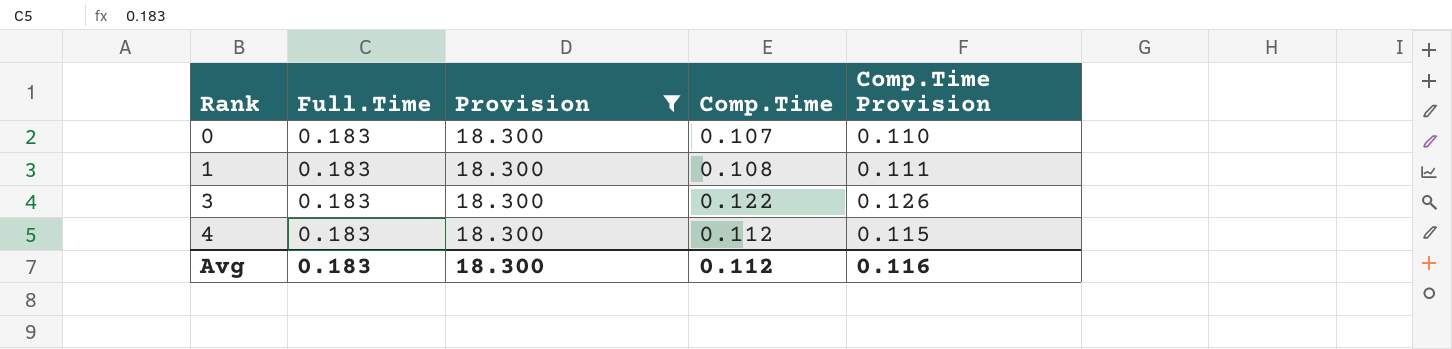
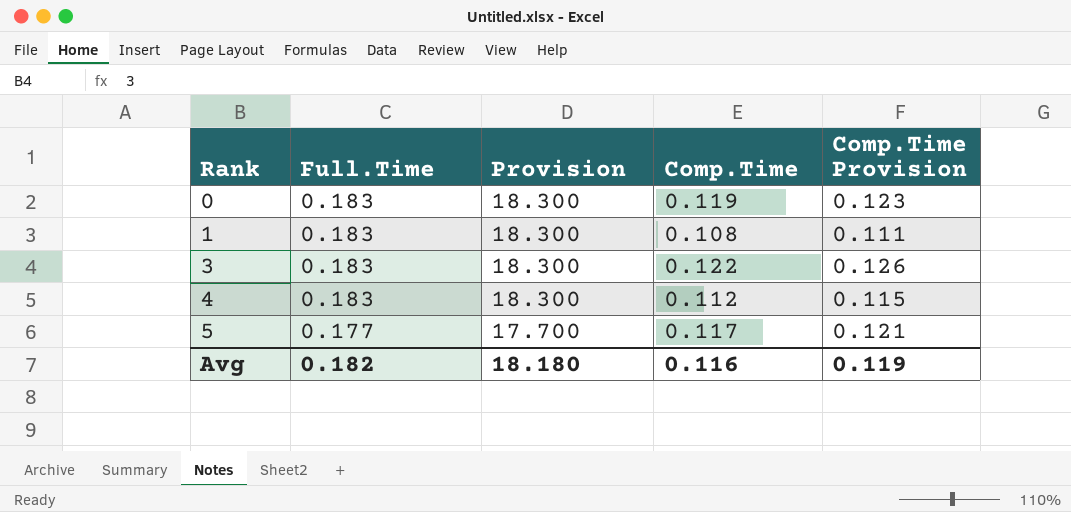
filter: Provision = 18.300 -> none
0 | Comp.Time: 0.107 -> 0.119
0 | Comp.Time Provision: 0.110 -> 0.123
Avg | Full.Time: 0.183 -> 0.182
Avg | Provision: 18.300 -> 18.180
Avg | Comp.Time: 0.112 -> 0.116
Avg | Comp.Time Provision: 0.116 -> 0.119

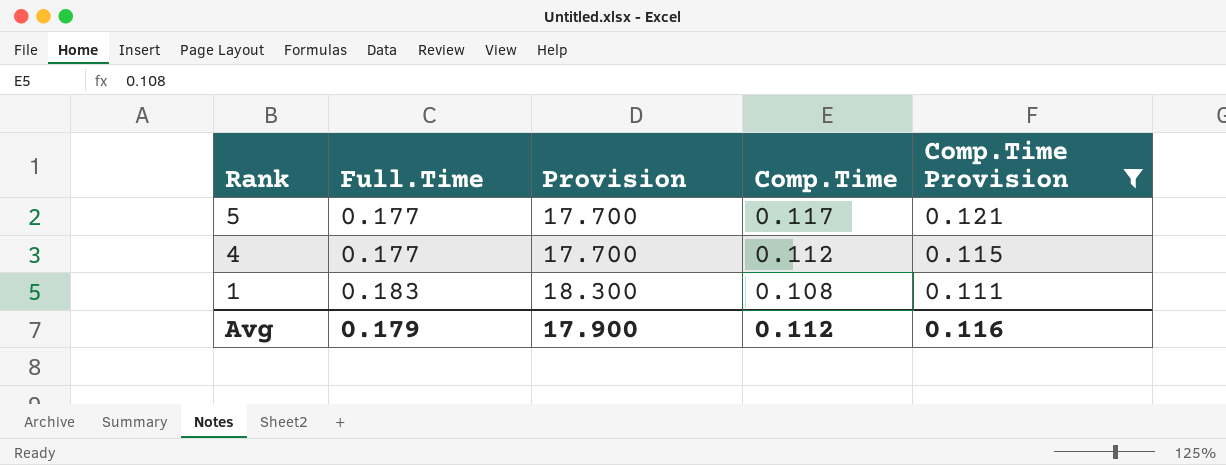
filter: none -> Comp.Time Provision <= 0.121
row order: Rank ascending -> Rank descending
4 | Full.Time: 0.183 -> 0.177
4 | Provision: 18.300 -> 17.700
Avg | Full.Time: 0.182 -> 0.179
Avg | Provision: 18.180 -> 17.900
Avg | Comp.Time: 0.116 -> 0.112
Avg | Comp.Time Provision: 0.119 -> 0.116

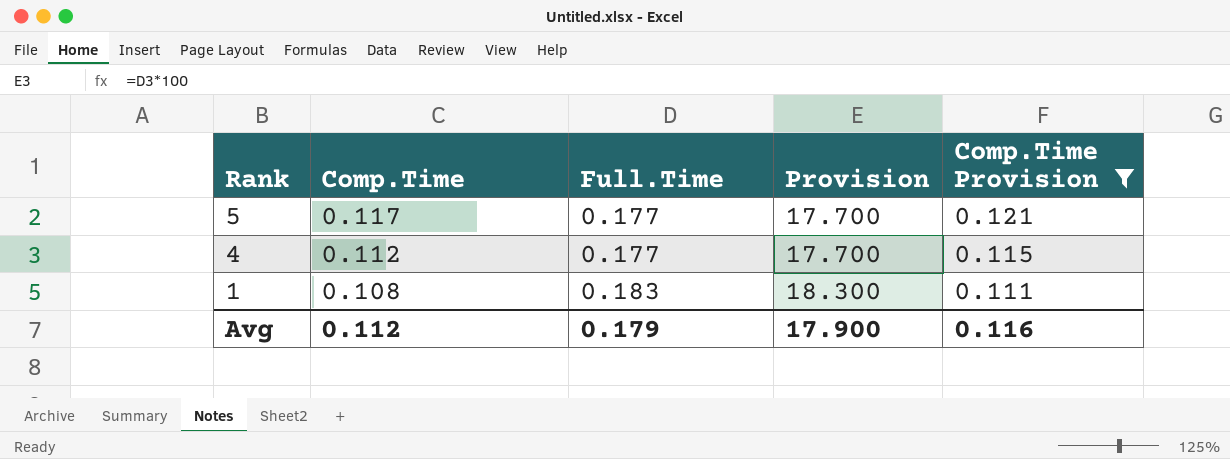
column Comp.Time | position: 4 -> 2

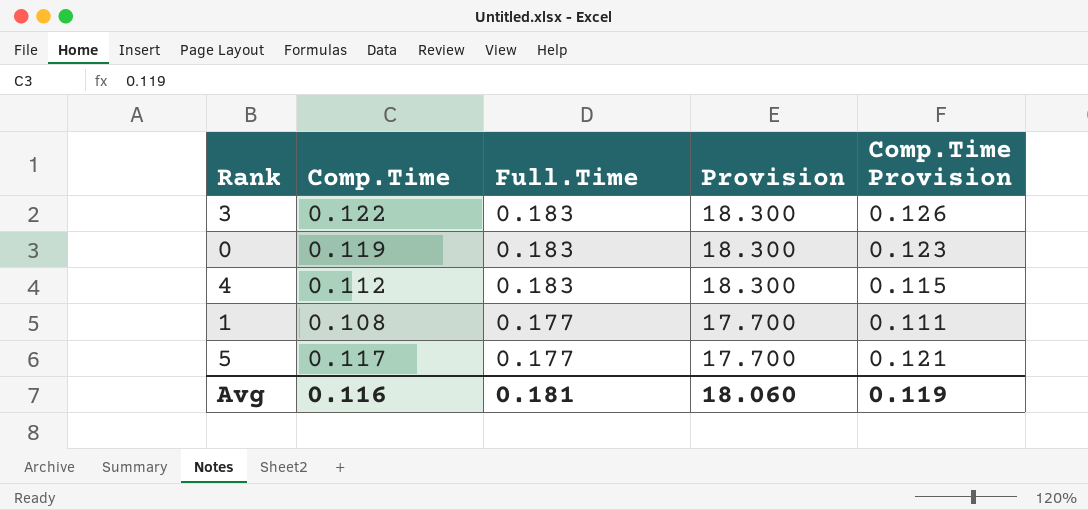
filter: Comp.Time Provision <= 0.121 -> none
row order: Rank descending -> Full.Time descending
4 | Full.Time: 0.177 -> 0.183
4 | Provision: 17.700 -> 18.300
1 | Full.Time: 0.183 -> 0.177
1 | Provision: 18.300 -> 17.700
Avg | Comp.Time: 0.112 -> 0.116
Avg | Full.Time: 0.179 -> 0.181
Avg | Provision: 17.900 -> 18.060
Avg | Comp.Time Provision: 0.116 -> 0.119

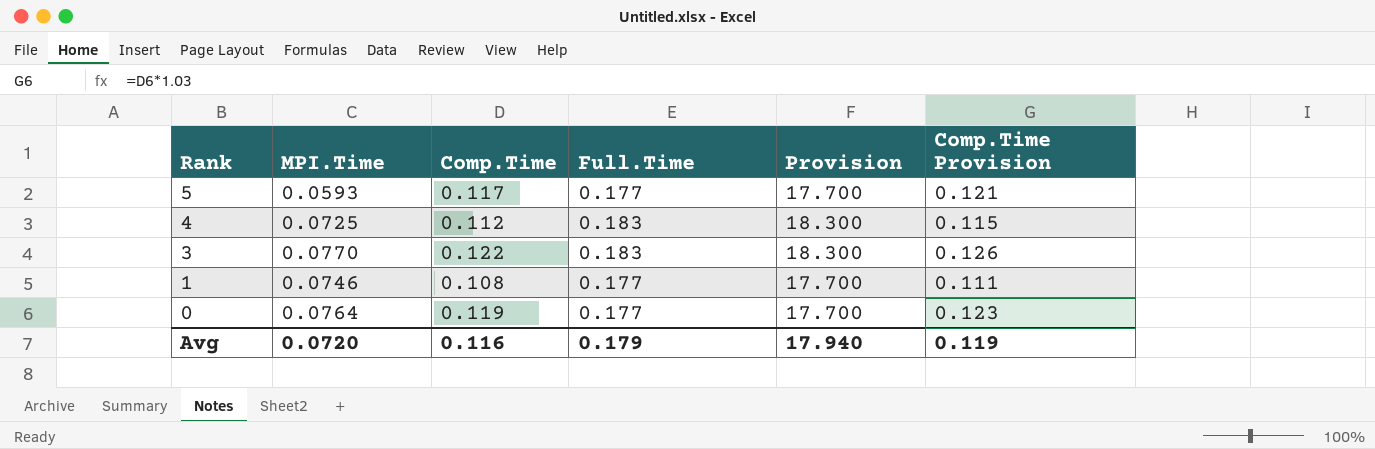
row order: Full.Time descending -> Rank descending
column MPI.Time | position: none -> 2
0 | Full.Time: 0.183 -> 0.177
0 | Provision: 18.300 -> 17.700
Avg | Full.Time: 0.181 -> 0.179
Avg | Provision: 18.060 -> 17.940

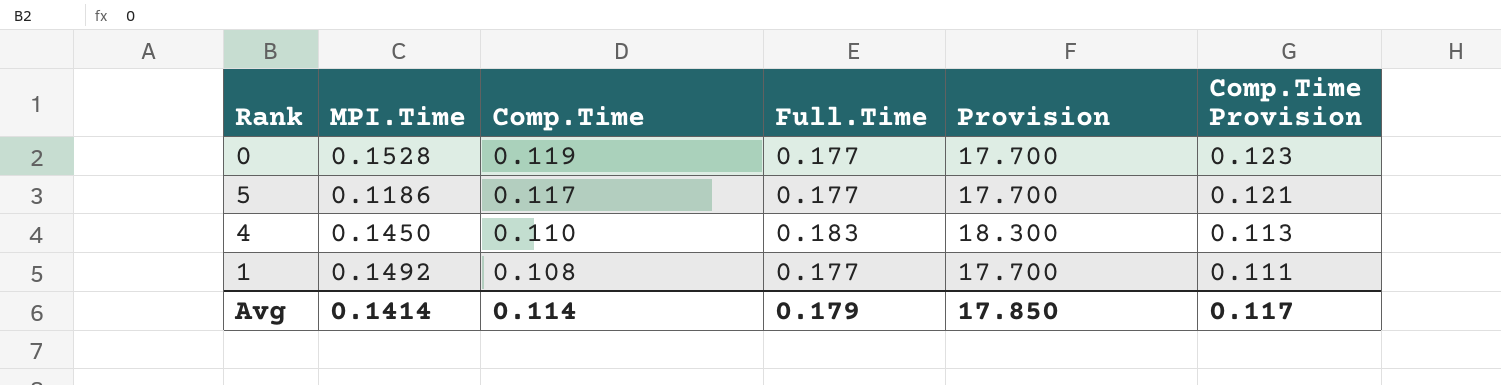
row order: Rank descending -> Comp.Time descending
row 3: 0.0770 | 0.122 | 0.183 | 18.300 | 0.126 -> none
0 | MPI.Time: 0.0764 -> 0.1528
5 | MPI.Time: 0.0593 -> 0.1186
4 | MPI.Time: 0.0725 -> 0.1450
4 | Comp.Time: 0.112 -> 0.110
4 | Comp.Time Provision: 0.115 -> 0.113
1 | MPI.Time: 0.0746 -> 0.1492
Avg | MPI.Time: 0.0720 -> 0.1414
Avg | Comp.Time: 0.116 -> 0.114
Avg | Provision: 17.940 -> 17.850
Avg | Comp.Time Provision: 0.119 -> 0.117

